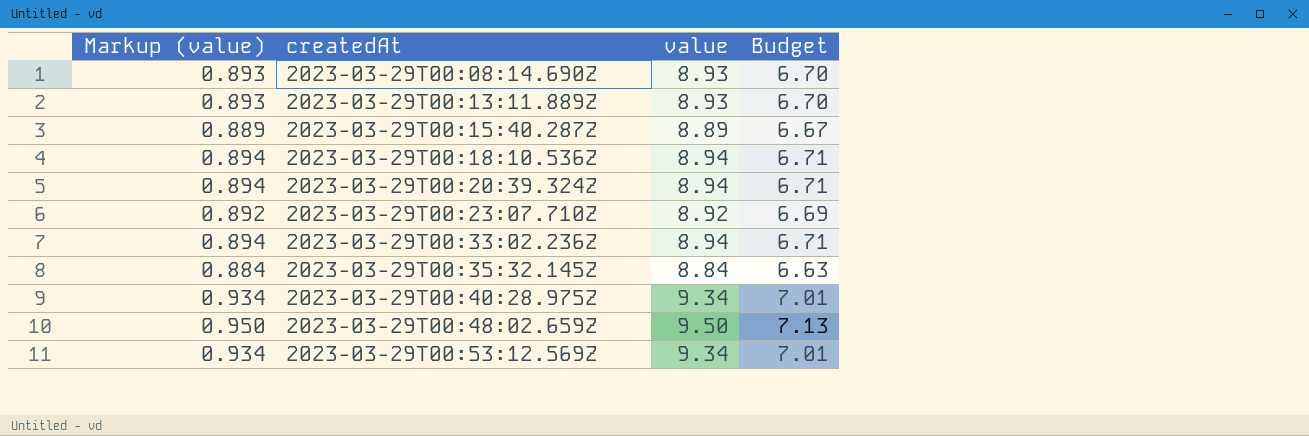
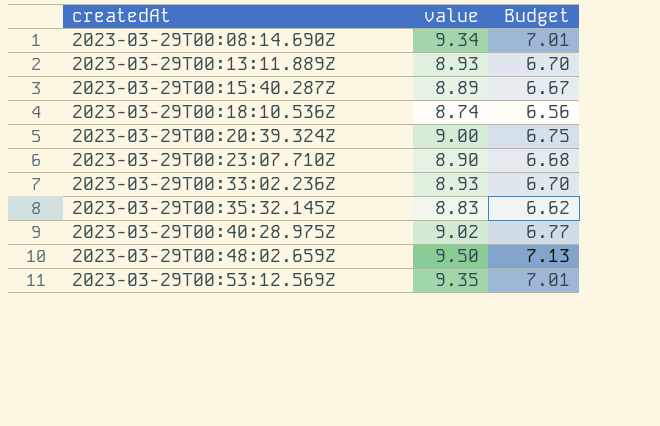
column Markup (value) | formula: [value] * 0.1 -> none
2023-03-29T00:08:14.690Z | value: 8.93 -> 9.34
2023-03-29T00:08:14.690Z | Budget: 6.70 -> 7.01
2023-03-29T00:18:10.536Z | value: 8.94 -> 8.74
2023-03-29T00:18:10.536Z | Budget: 6.71 -> 6.56
2023-03-29T00:20:39.324Z | value: 8.94 -> 9.00
2023-03-29T00:20:39.324Z | Budget: 6.71 -> 6.75
2023-03-29T00:23:07.710Z | value: 8.92 -> 8.90
2023-03-29T00:23:07.710Z | Budget: 6.69 -> 6.68
2023-03-29T00:33:02.236Z | value: 8.94 -> 8.93
2023-03-29T00:33:02.236Z | Budget: 6.71 -> 6.70
2023-03-29T00:35:32.145Z | value: 8.84 -> 8.83
2023-03-29T00:35:32.145Z | Budget: 6.63 -> 6.62
2023-03-29T00:40:28.975Z | value: 9.34 -> 9.02
2023-03-29T00:40:28.975Z | Budget: 7.01 -> 6.77
2023-03-29T00:53:12.569Z | value: 9.34 -> 9.35

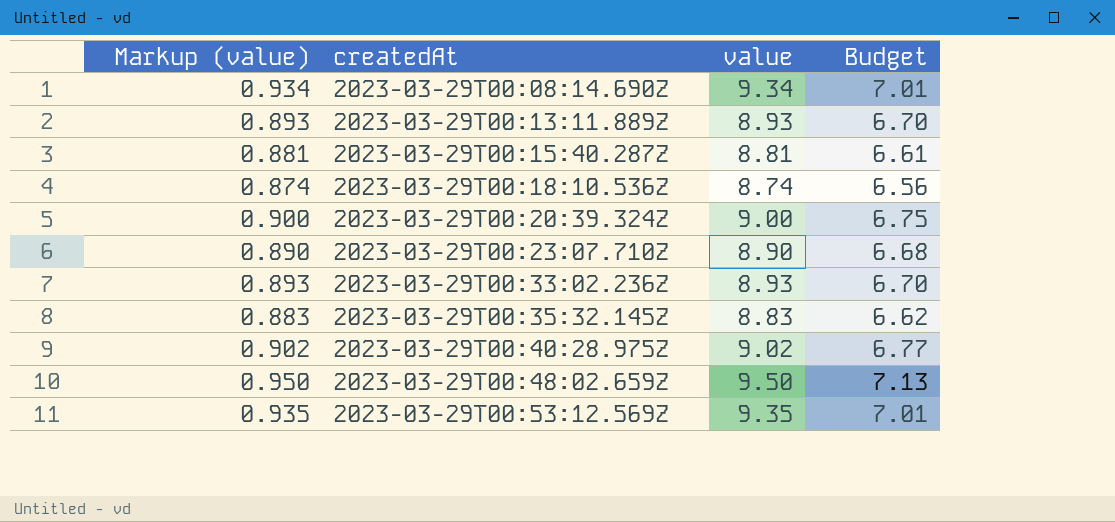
column Markup (value) | formula: none -> [value] * 0.1
2023-03-29T00:15:40.287Z | value: 8.89 -> 8.81
2023-03-29T00:15:40.287Z | Budget: 6.67 -> 6.61

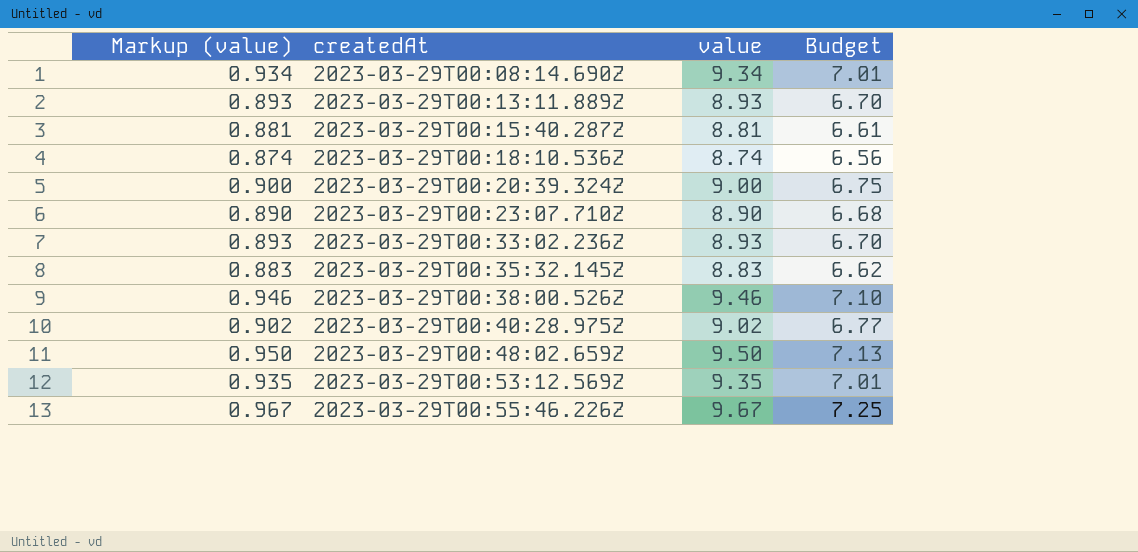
row 2023-03-29T00:38:00.526Z: none -> 0.946 | 9.46 | 7.10
row 2023-03-29T00:55:46.226Z: none -> 0.967 | 9.67 | 7.25

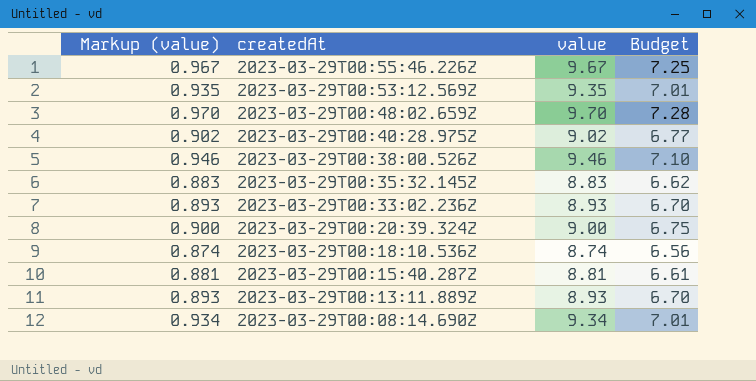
row order: createdAt ascending -> createdAt descending
row 2023-03-29T00:23:07.710Z: 0.890 | 8.90 | 6.68 -> none
2023-03-29T00:48:02.659Z | Markup (value): 0.950 -> 0.970
2023-03-29T00:48:02.659Z | value: 9.50 -> 9.70
2023-03-29T00:48:02.659Z | Budget: 7.13 -> 7.28

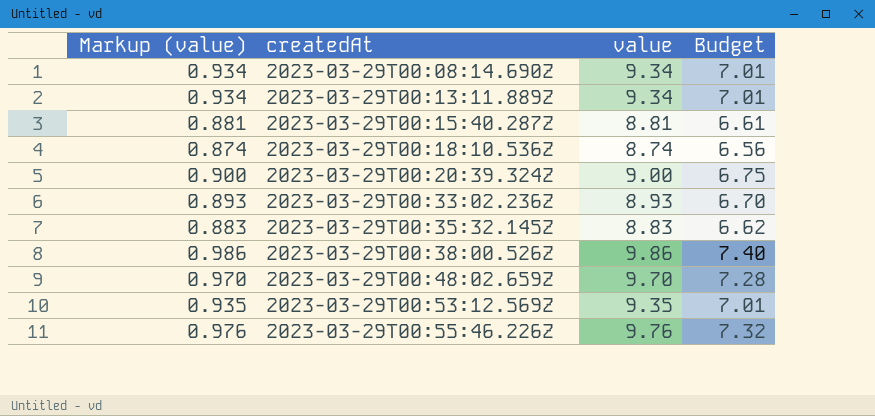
row order: createdAt descending -> createdAt ascending
row 2023-03-29T00:40:28.975Z: 0.902 | 9.02 | 6.77 -> none
2023-03-29T00:13:11.889Z | Markup (value): 0.893 -> 0.934
2023-03-29T00:13:11.889Z | value: 8.93 -> 9.34
2023-03-29T00:13:11.889Z | Budget: 6.70 -> 7.01
2023-03-29T00:38:00.526Z | Markup (value): 0.946 -> 0.986
2023-03-29T00:38:00.526Z | value: 9.46 -> 9.86
2023-03-29T00:38:00.526Z | Budget: 7.10 -> 7.40
2023-03-29T00:55:46.226Z | Markup (value): 0.967 -> 0.976
2023-03-29T00:55:46.226Z | value: 9.67 -> 9.76
2023-03-29T00:55:46.226Z | Budget: 7.25 -> 7.32

